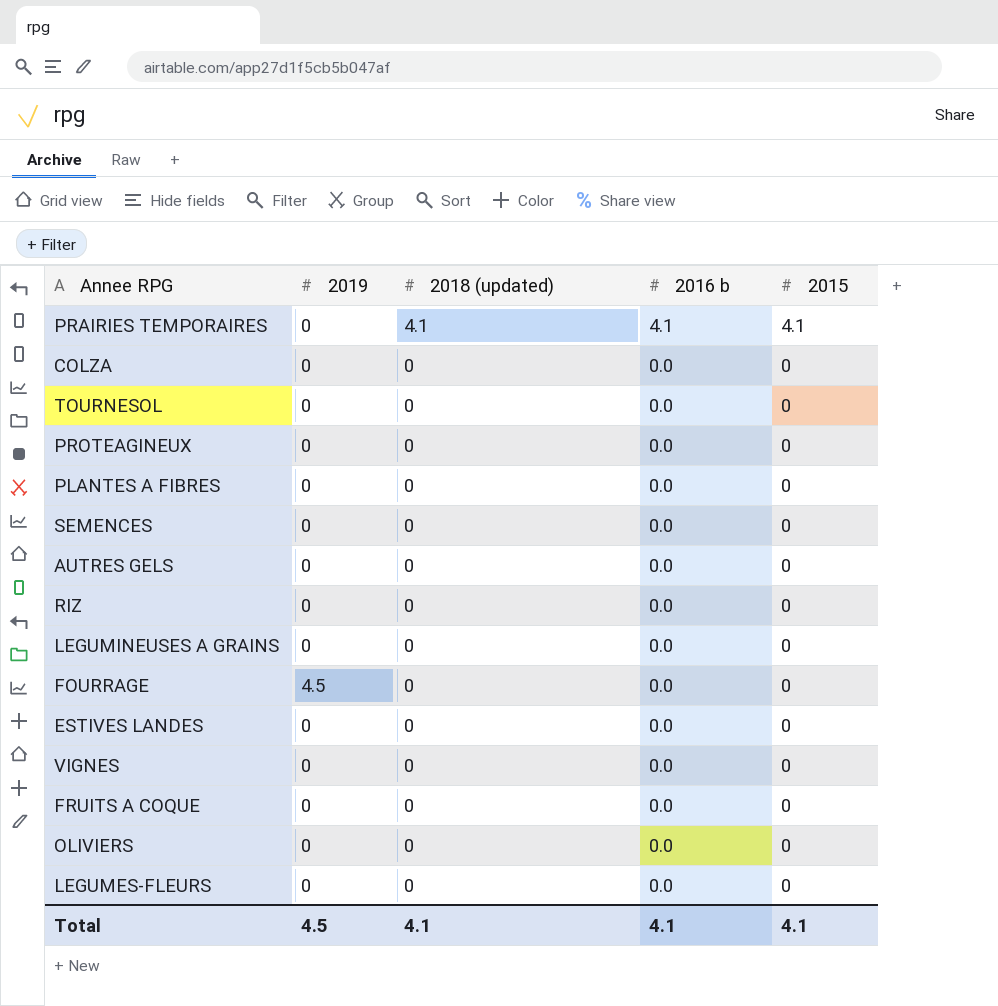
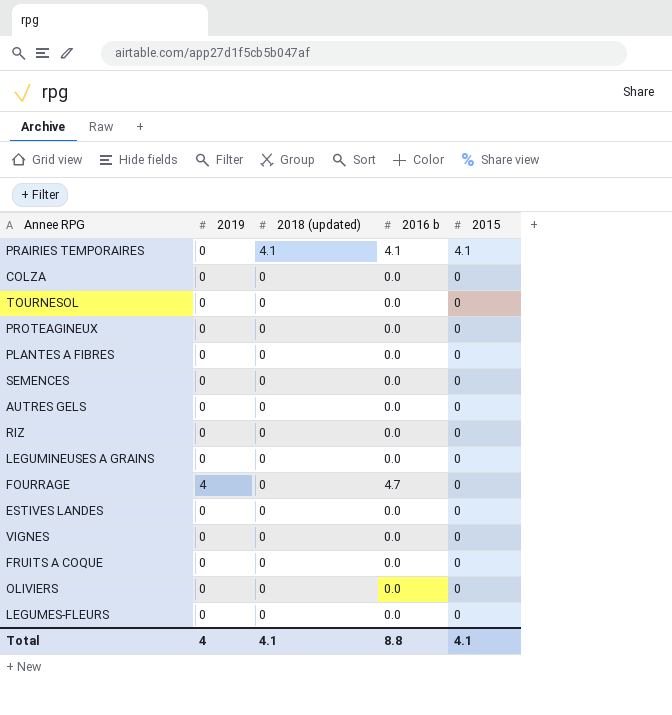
FOURRAGE | 2019: 4.5 -> 4
FOURRAGE | 2016 b: 0.0 -> 4.7
Total | 2019: 4.5 -> 4
Total | 2016 b: 4.1 -> 8.8

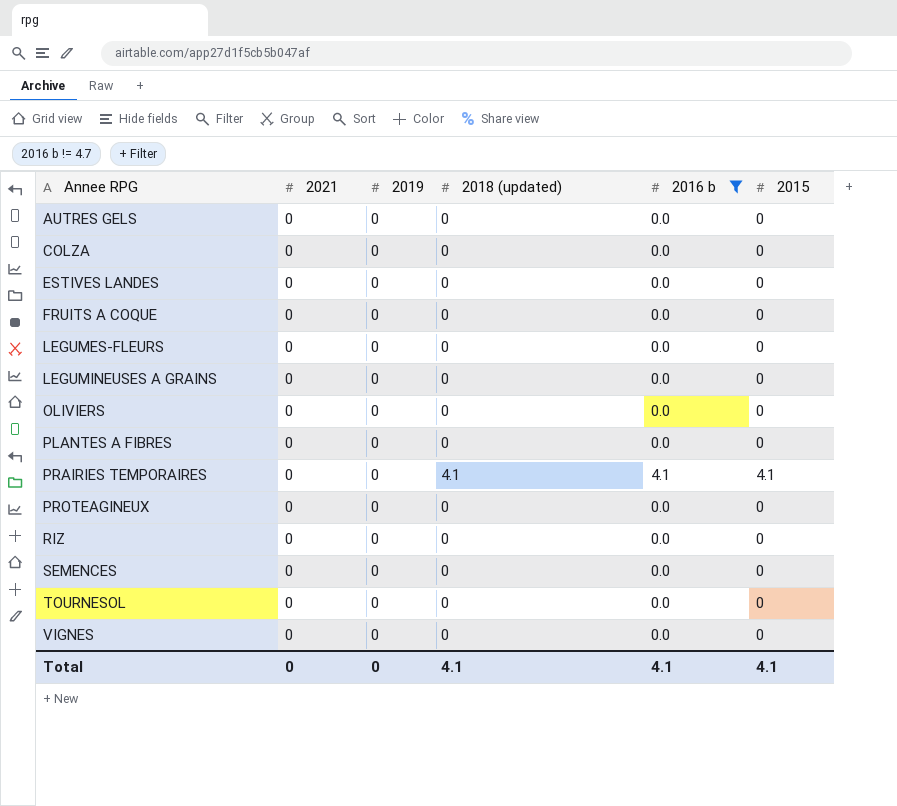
filter: none -> 2016 b != 4.7
row order: 2018 (updated) descending -> Annee RPG ascending
column 2021 | position: none -> 2
Total | 2019: 4 -> 0
Total | 2016 b: 8.8 -> 4.1

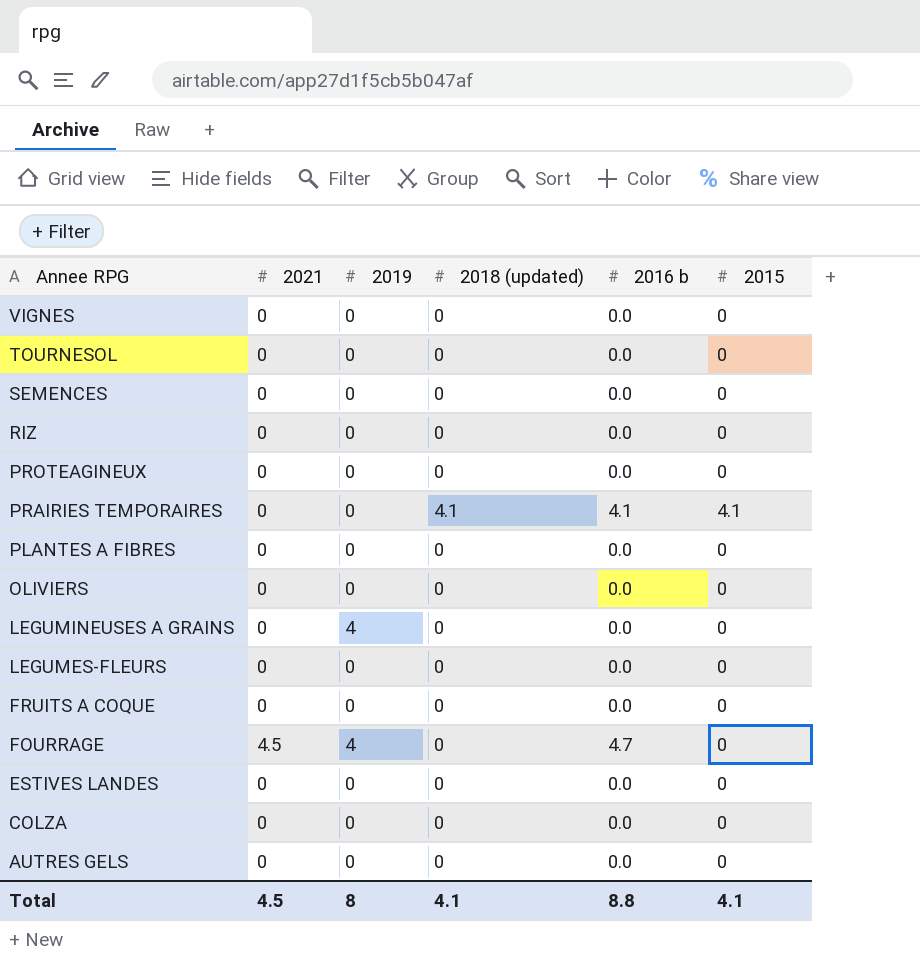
filter: 2016 b != 4.7 -> none
row order: Annee RPG ascending -> Annee RPG descending
LEGUMINEUSES A GRAINS | 2019: 0 -> 4
Total | 2021: 0 -> 4.5
Total | 2019: 0 -> 8
Total | 2016 b: 4.1 -> 8.8

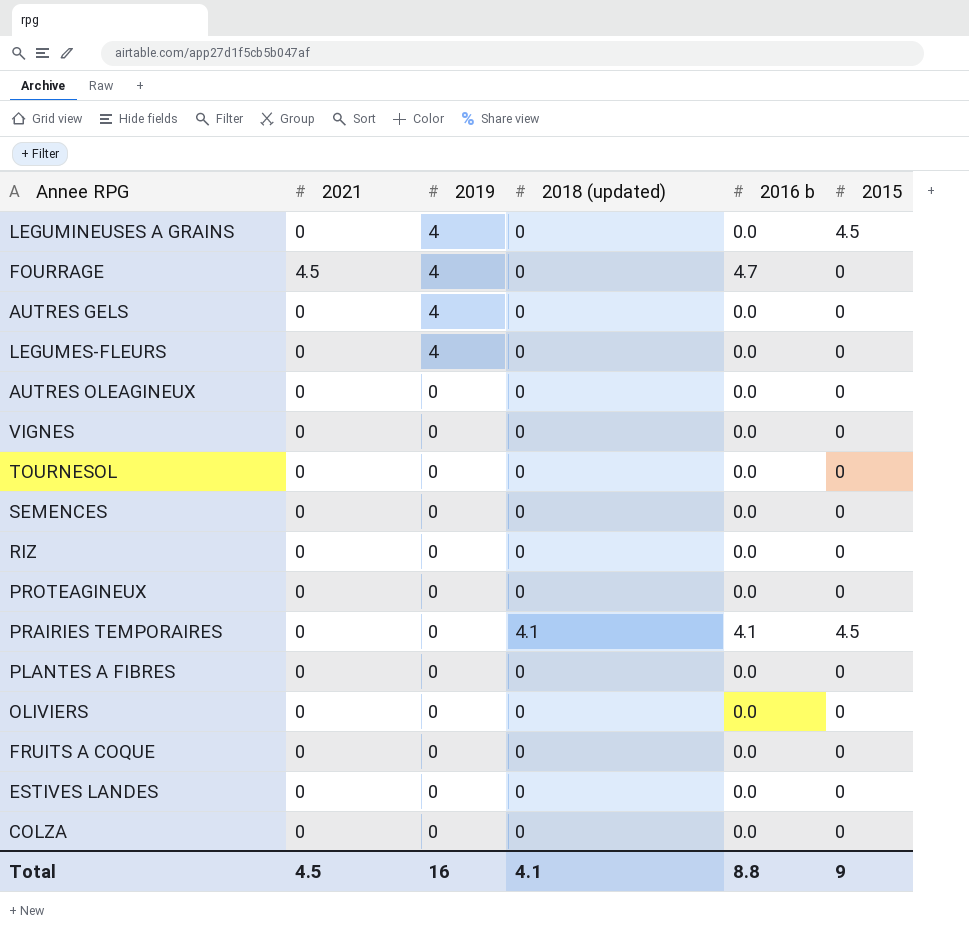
row order: Annee RPG descending -> 2019 descending
LEGUMINEUSES A GRAINS | 2015: 0 -> 4.5
AUTRES GELS | 2019: 0 -> 4
LEGUMES-FLEURS | 2019: 0 -> 4
row AUTRES OLEAGINEUX: none -> 0 | 0 | 0 | 0.0 | 0
PRAIRIES TEMPORAIRES | 2015: 4.1 -> 4.5
Total | 2019: 8 -> 16
Total | 2015: 4.1 -> 9

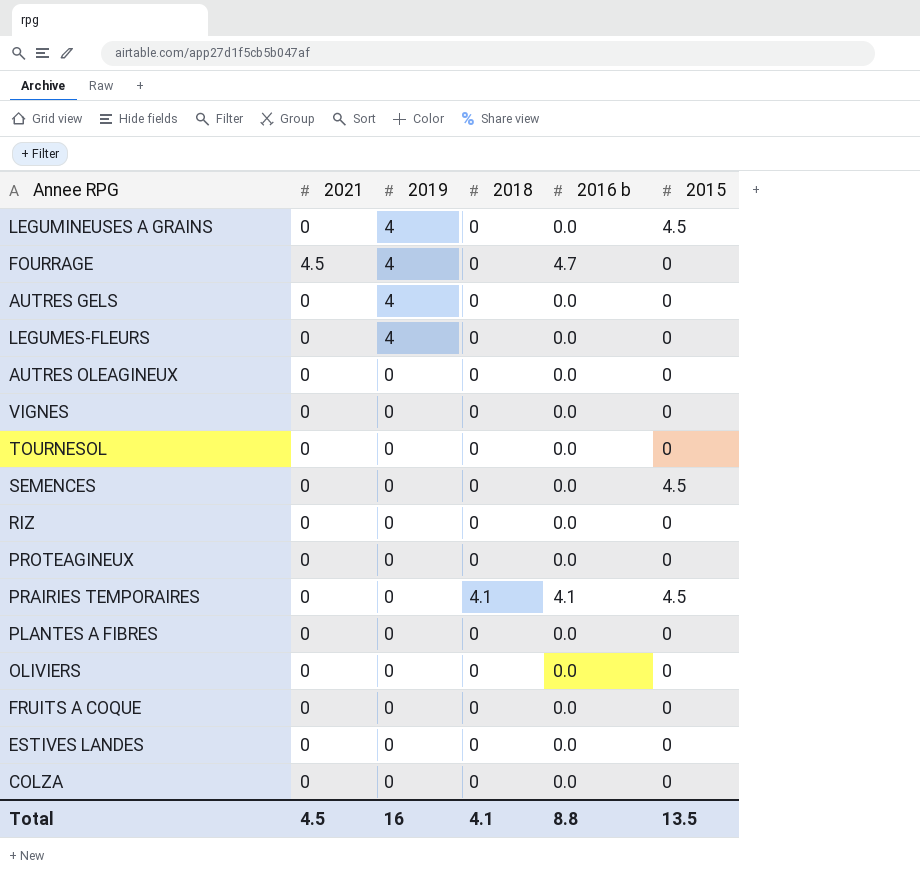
column name: 2018 (updated) -> 2018
SEMENCES | 2015: 0 -> 4.5
Total | 2015: 9 -> 13.5

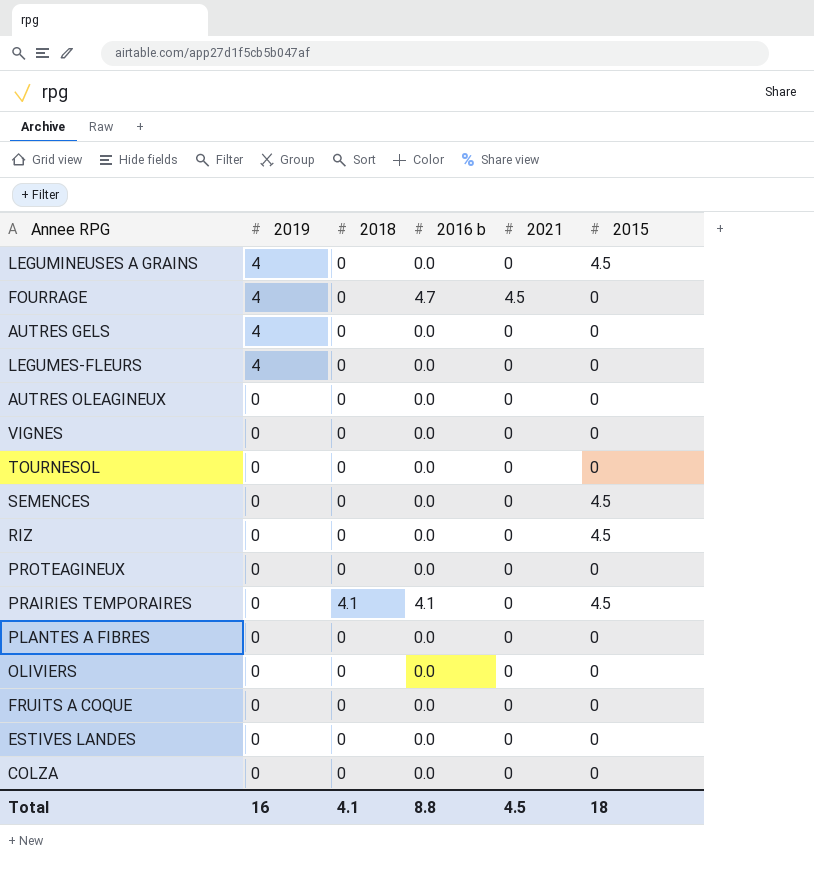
column 2021 | position: 2 -> 5
RIZ | 2015: 0 -> 4.5
Total | 2015: 13.5 -> 18

